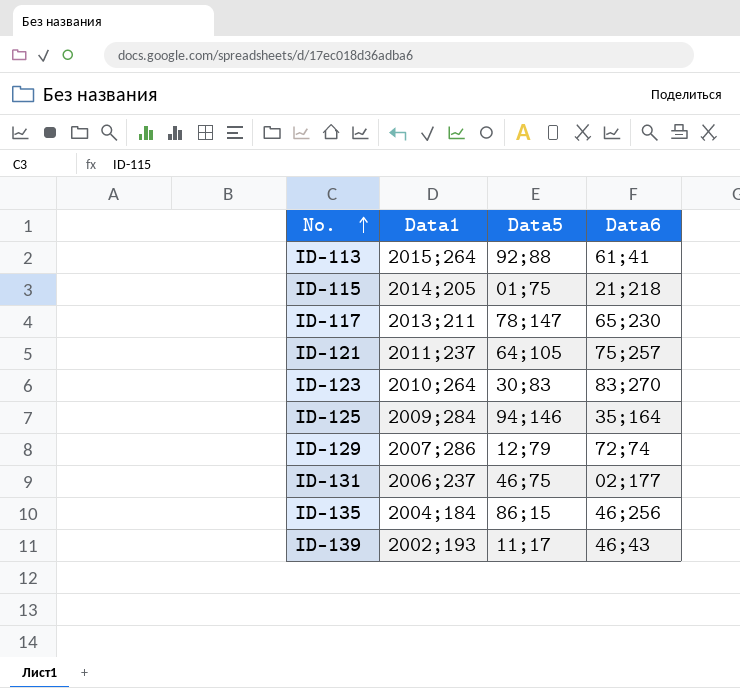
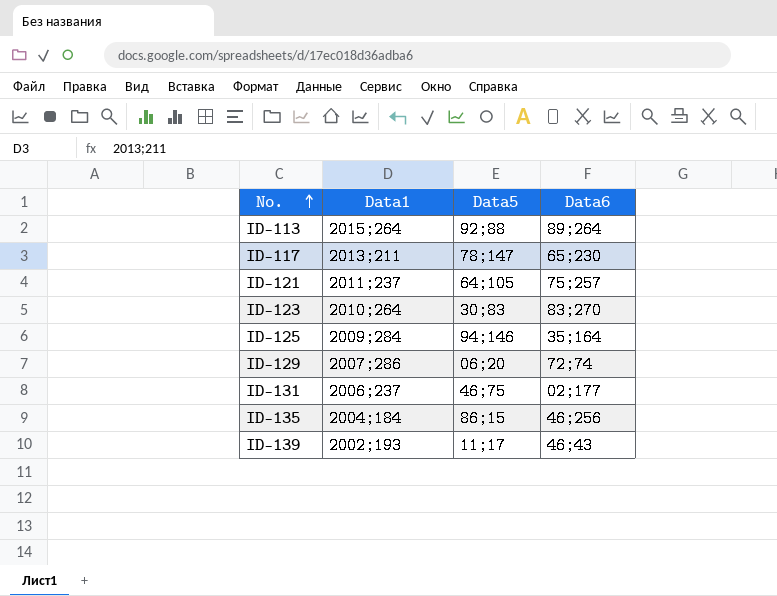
row ID-115: 2014;205 | 01;75 | 21;218 -> none
ID-113 | Data6: 61;41 -> 89;264
ID-129 | Data5: 12;79 -> 06;20

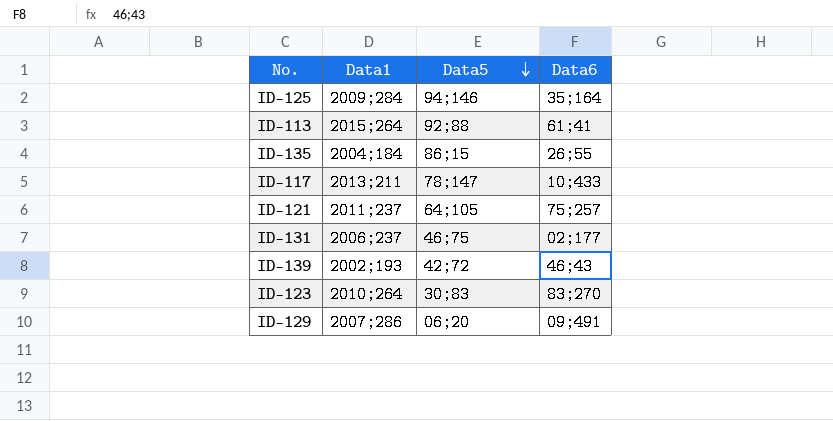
row order: No. ascending -> Data5 descending
ID-113 | Data6: 89;264 -> 61;41
ID-135 | Data6: 46;256 -> 26;55
ID-117 | Data6: 65;230 -> 10;433
ID-139 | Data5: 11;17 -> 42;72
ID-129 | Data6: 72;74 -> 09;491

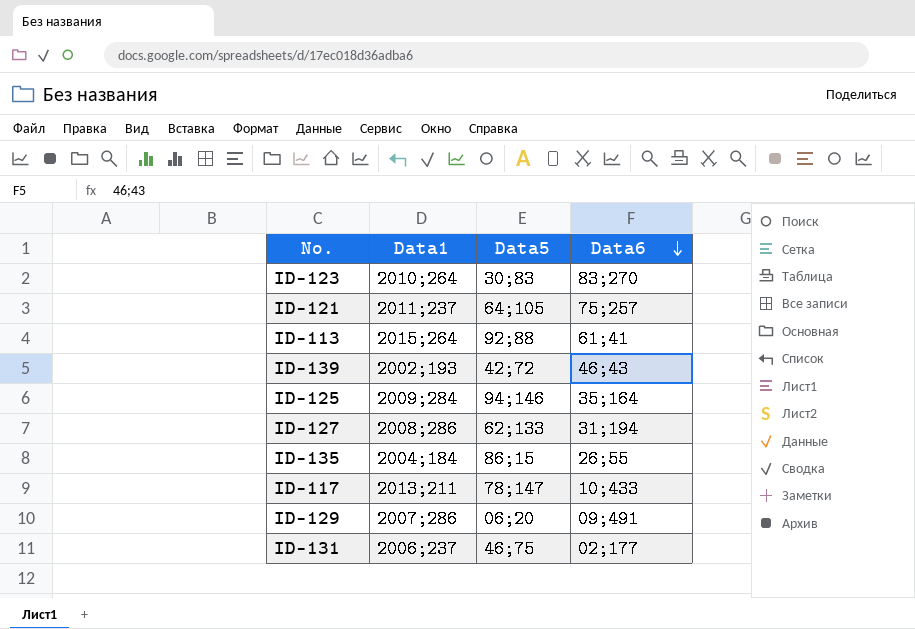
row order: Data5 descending -> Data6 descending
row ID-127: none -> 2008;286 | 62;133 | 31;194

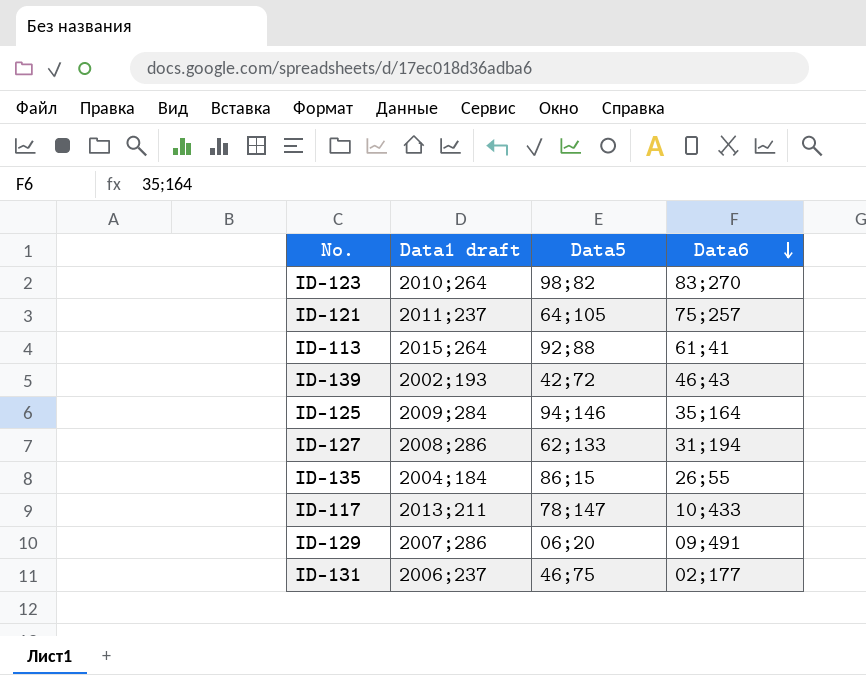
column name: Data1 -> Data1 draft
ID-123 | Data5: 30;83 -> 98;82

